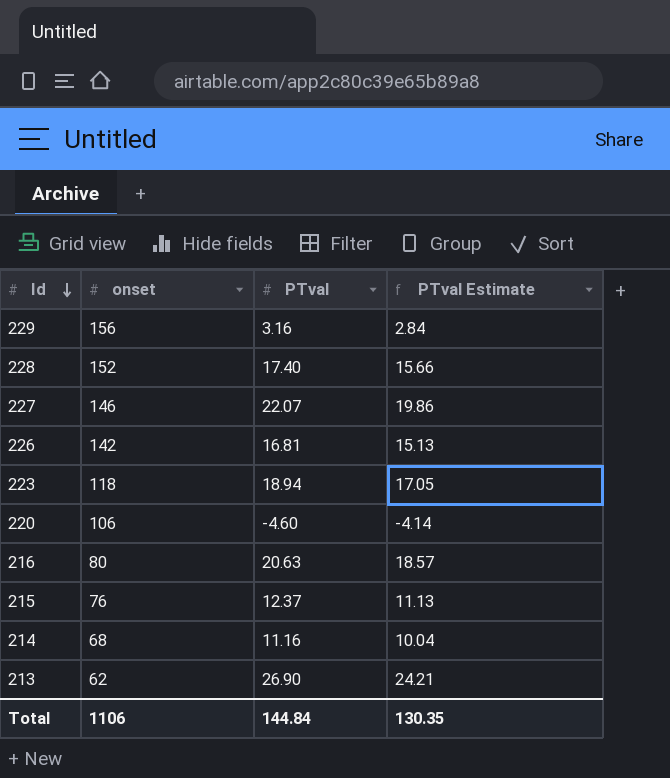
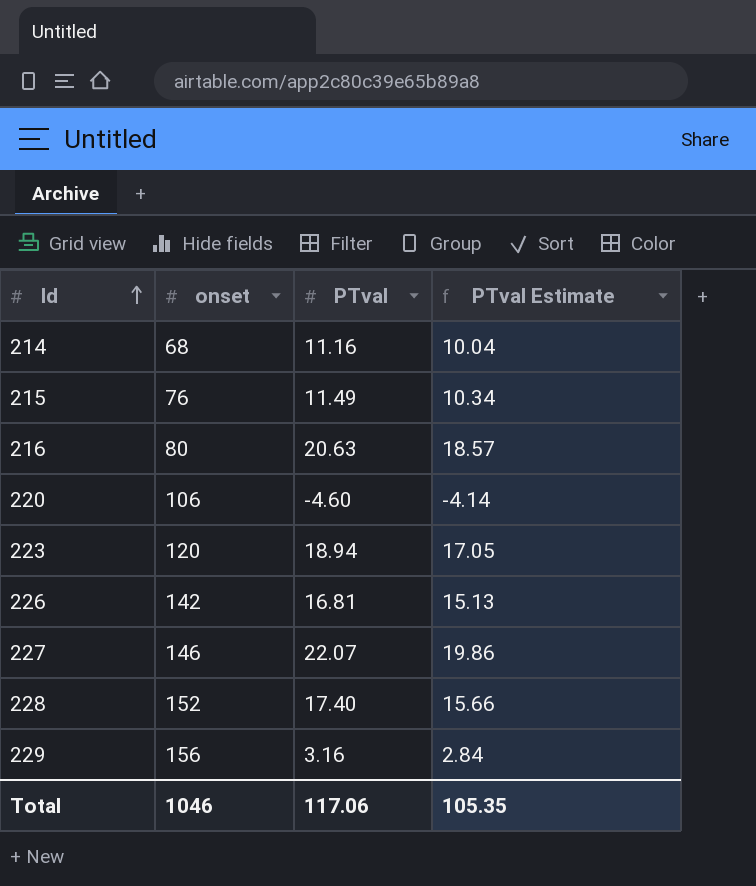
row order: Id descending -> Id ascending
row 213: 62 | 26.90 | 24.21 -> none
215 | PTval: 12.37 -> 11.49
215 | PTval Estimate: 11.13 -> 10.34
223 | onset: 118 -> 120
Total | onset: 1106 -> 1046
Total | PTval: 144.84 -> 117.06
Total | PTval Estimate: 130.35 -> 105.35

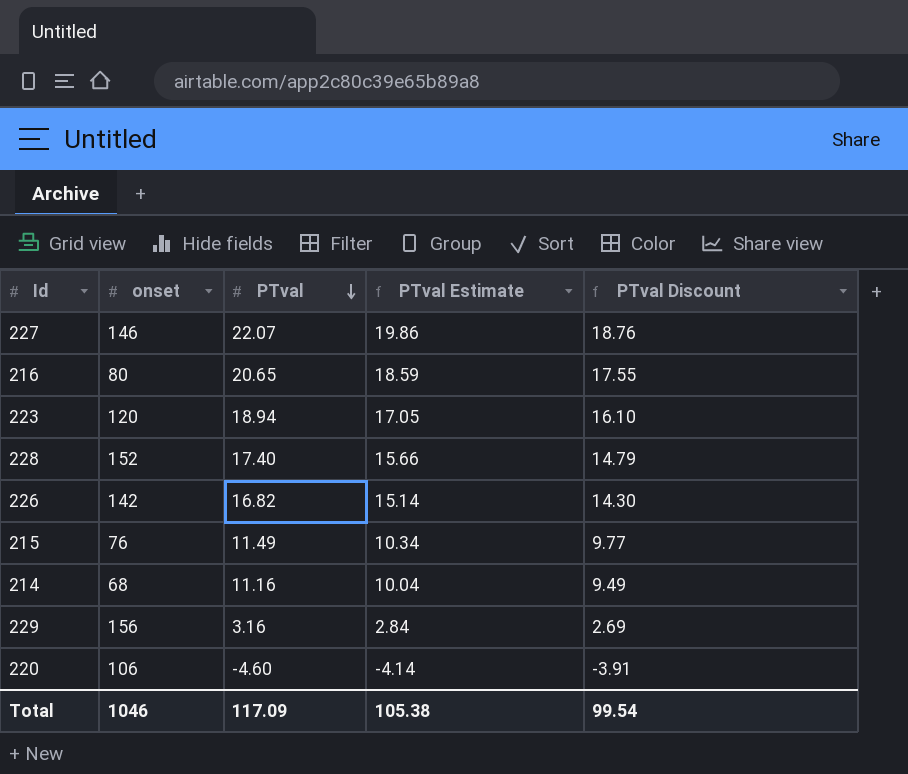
row order: Id ascending -> PTval descending
column PTval Discount | formula: none -> [PTval] * 0.85
216 | PTval: 20.63 -> 20.65
216 | PTval Estimate: 18.57 -> 18.59
226 | PTval: 16.81 -> 16.82
226 | PTval Estimate: 15.13 -> 15.14
Total | PTval: 117.06 -> 117.09
Total | PTval Estimate: 105.35 -> 105.38

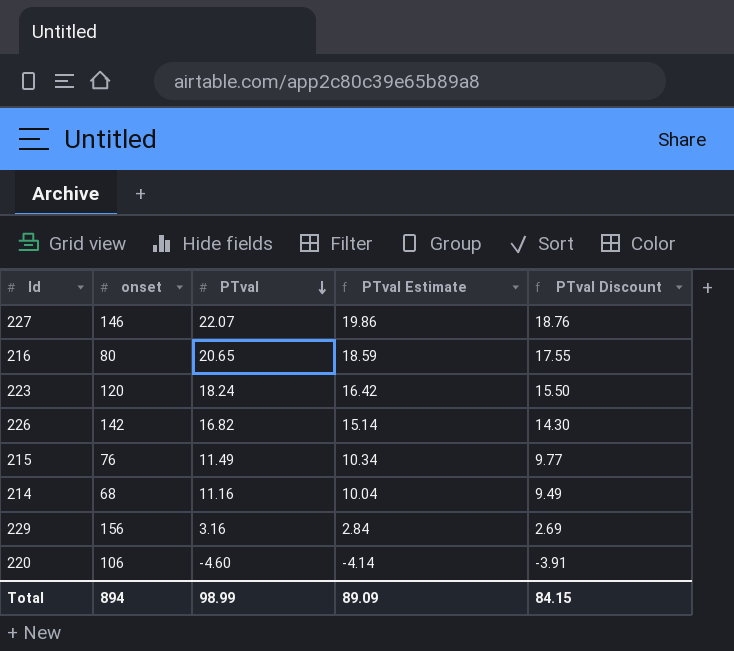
row 228: 152 | 17.40 | 15.66 | 14.79 -> none
223 | PTval: 18.94 -> 18.24
223 | PTval Estimate: 17.05 -> 16.42
223 | PTval Discount: 16.10 -> 15.50
Total | onset: 1046 -> 894
Total | PTval: 117.09 -> 98.99
Total | PTval Estimate: 105.38 -> 89.09
Total | PTval Discount: 99.54 -> 84.15

